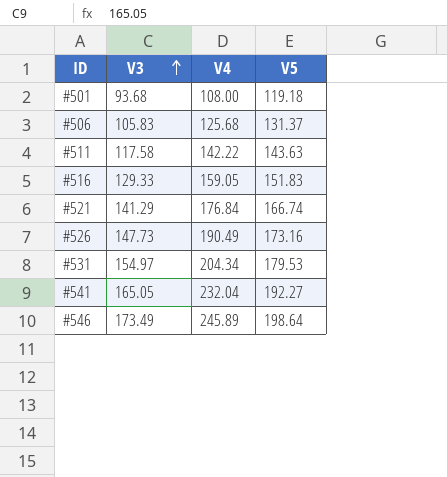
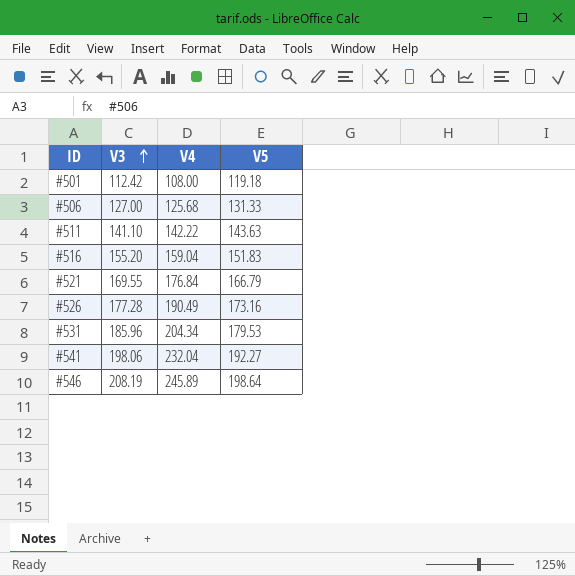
#501 | V3: 93.68 -> 112.42
#506 | V3: 105.83 -> 127.00
#506 | V5: 131.37 -> 131.33
#511 | V3: 117.58 -> 141.10
#516 | V3: 129.33 -> 155.20
#516 | V4: 159.05 -> 159.04
#521 | V3: 141.29 -> 169.55
#521 | V5: 166.74 -> 166.79
#526 | V3: 147.73 -> 177.28
#531 | V3: 154.97 -> 185.96
#541 | V3: 165.05 -> 198.06
#546 | V3: 173.49 -> 208.19

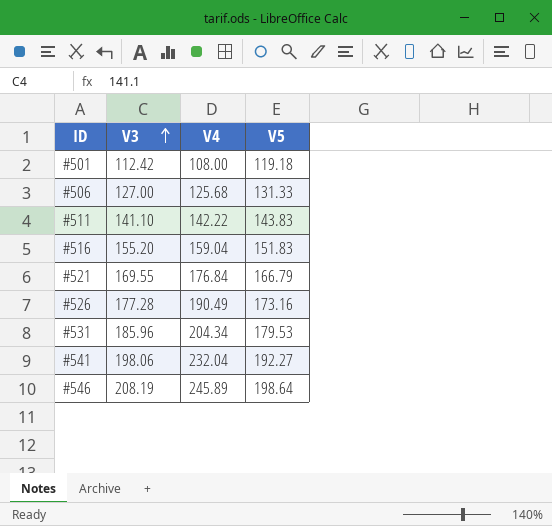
#511 | V5: 143.63 -> 143.83

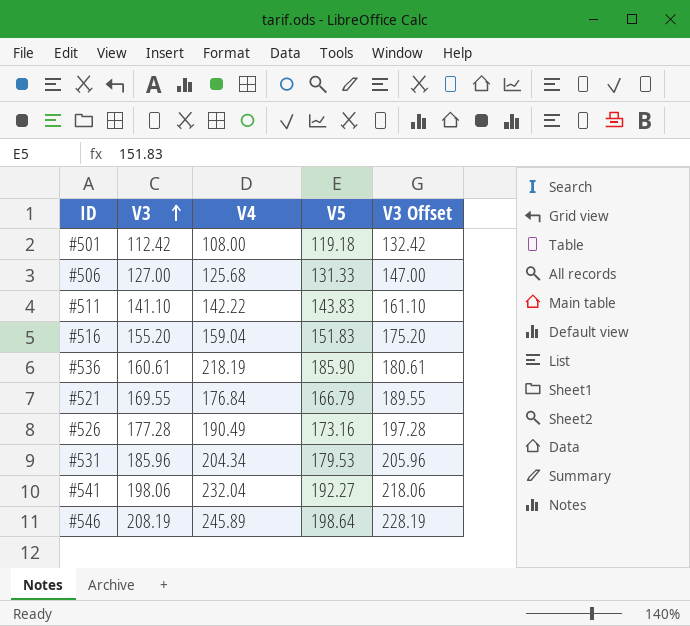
column V3 Offset | formula: none -> [V3] + 20
row #536: none -> 160.61 | 218.19 | 185.90 | 180.61

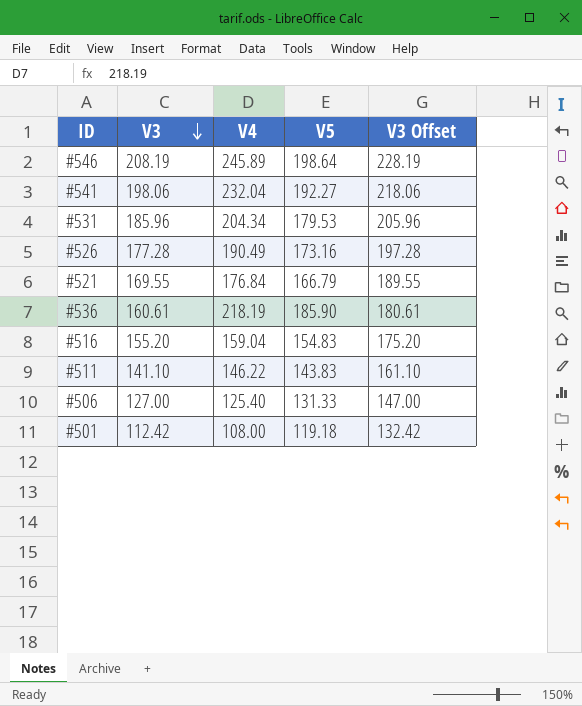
row order: V3 ascending -> V3 descending
#516 | V5: 151.83 -> 154.83
#511 | V4: 142.22 -> 146.22
#506 | V4: 125.68 -> 125.40

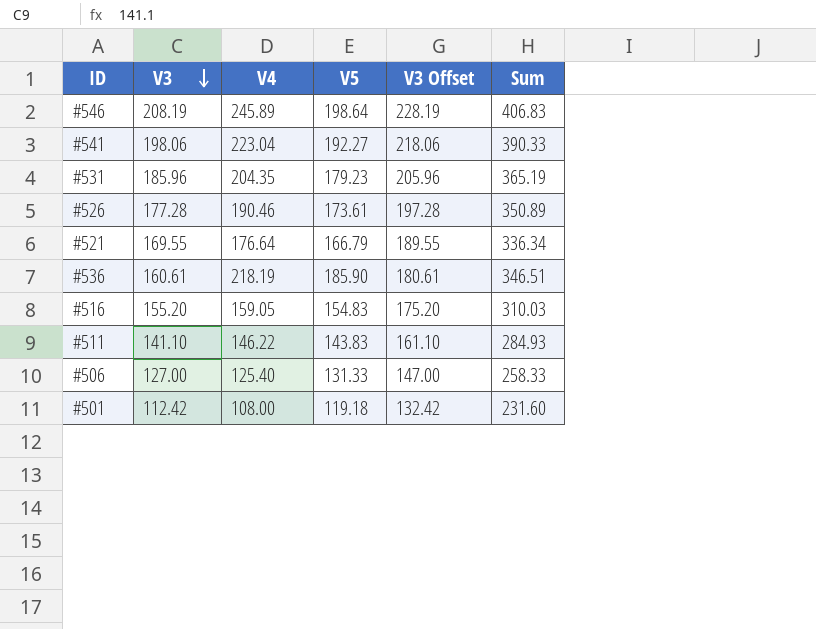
column Sum | formula: none -> [V3] + [V5]
#541 | V4: 232.04 -> 223.04
#531 | V4: 204.34 -> 204.35
#531 | V5: 179.53 -> 179.23
#526 | V4: 190.49 -> 190.46
#526 | V5: 173.16 -> 173.61
#521 | V4: 176.84 -> 176.64
#516 | V4: 159.04 -> 159.05

